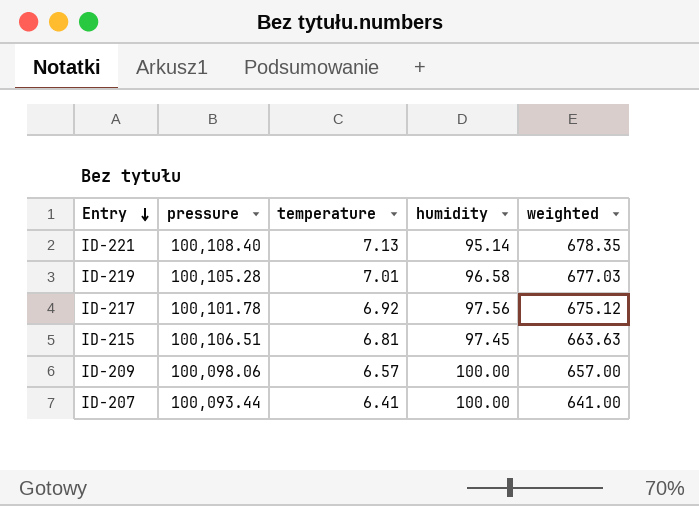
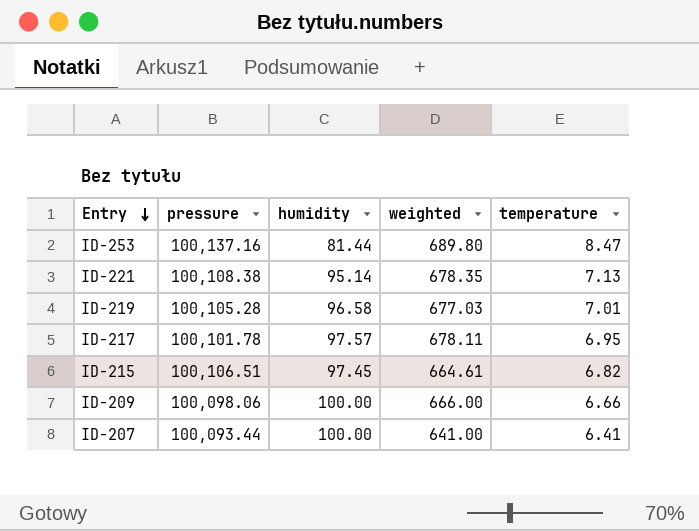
column temperature | position: 3 -> 5
row ID-253: none -> 100,137.16 | 81.44 | 689.80 | 8.47
ID-221 | pressure: 100,108.40 -> 100,108.38
ID-217 | humidity: 97.56 -> 97.57
ID-217 | weighted: 675.12 -> 678.11
ID-217 | temperature: 6.92 -> 6.95
ID-215 | weighted: 663.63 -> 664.61
ID-215 | temperature: 6.81 -> 6.82
ID-209 | weighted: 657.00 -> 666.00
ID-209 | temperature: 6.57 -> 6.66

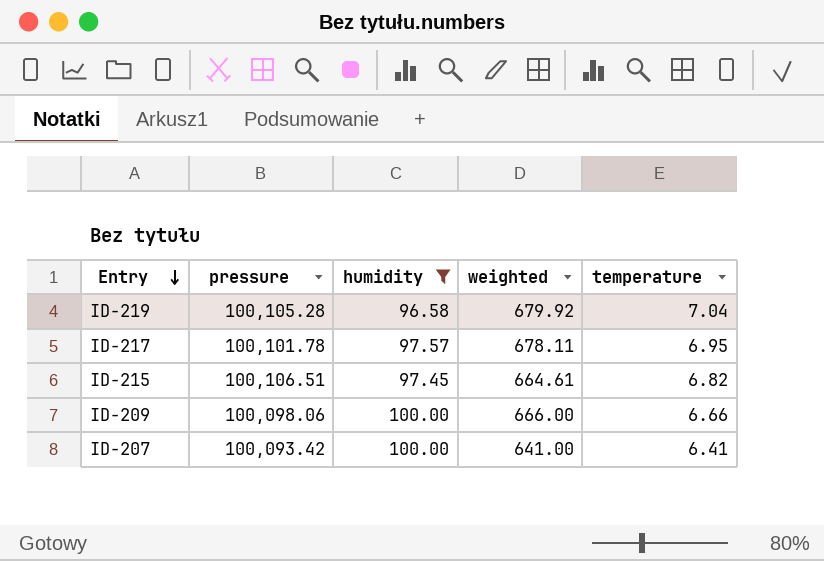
filter: none -> humidity >= 96.58
ID-219 | weighted: 677.03 -> 679.92
ID-219 | temperature: 7.01 -> 7.04
ID-207 | pressure: 100,093.44 -> 100,093.42

